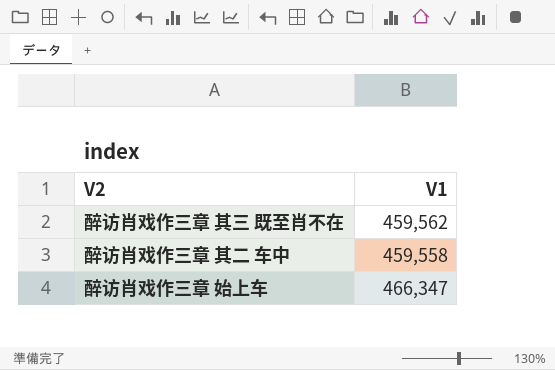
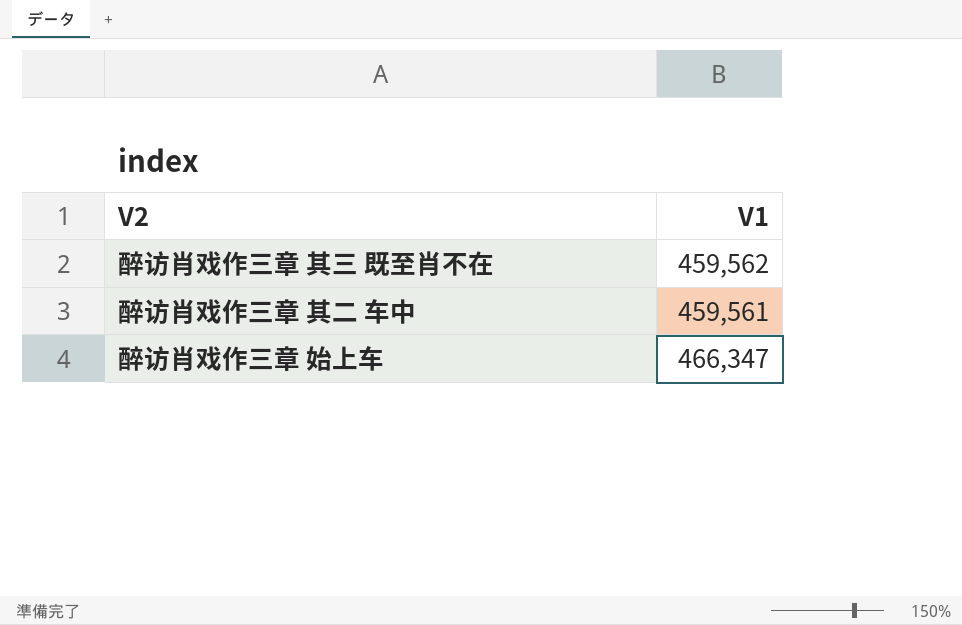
醉访肖戏作三章 其二 车中 | V1: 459,558 -> 459,561

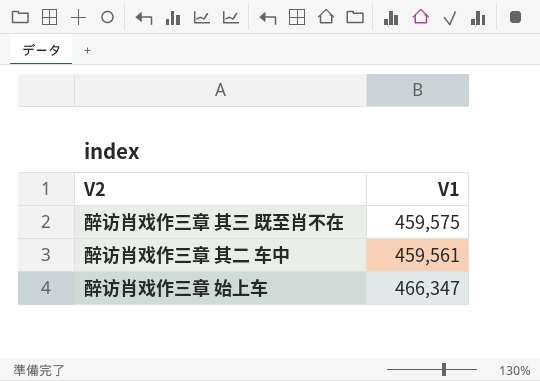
醉访肖戏作三章 其三 既至肖不在 | V1: 459,562 -> 459,575

